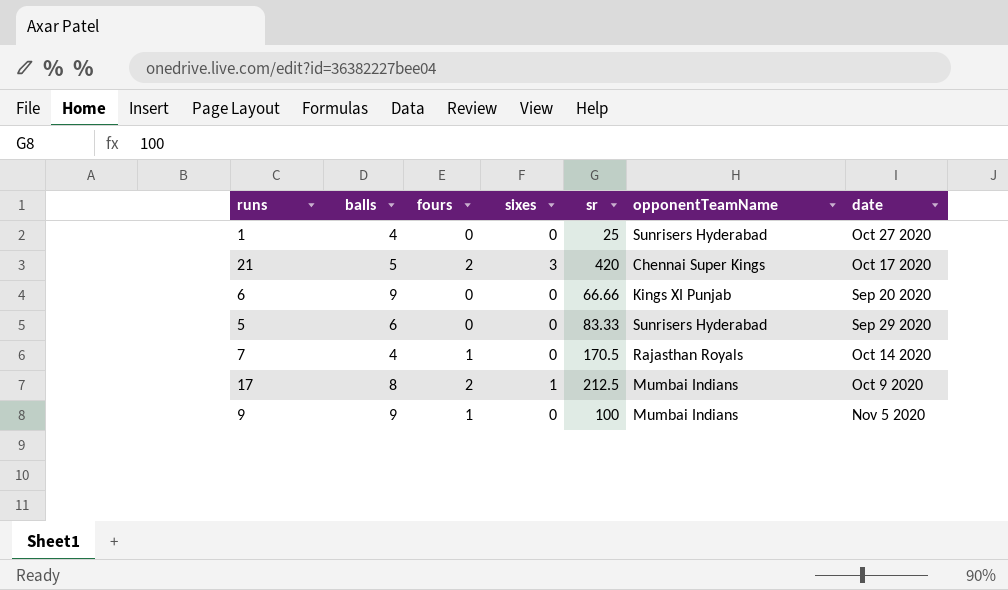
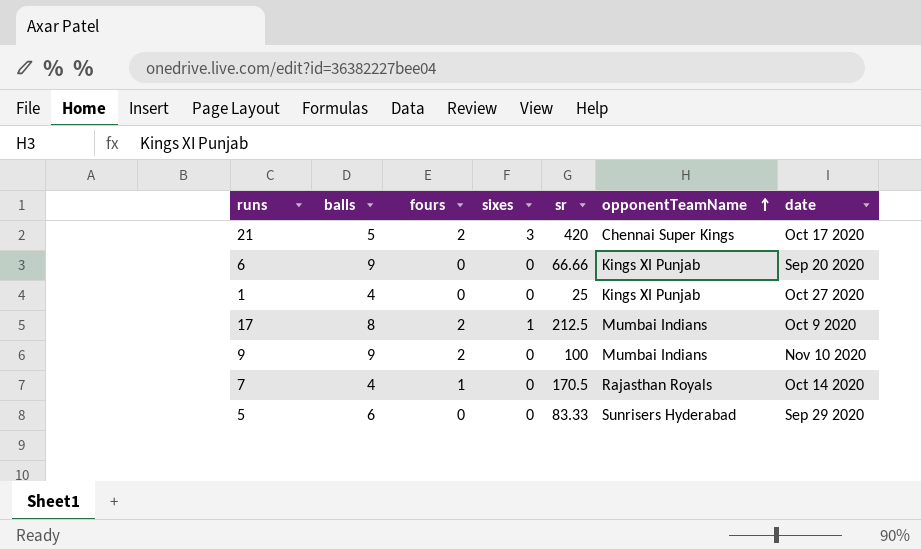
row order: none -> opponentTeamName ascending
1 | opponentTeamName: Sunrisers Hyderabad -> Kings XI Punjab
9 | fours: 1 -> 2
9 | date: Nov 5 2020 -> Nov 10 2020

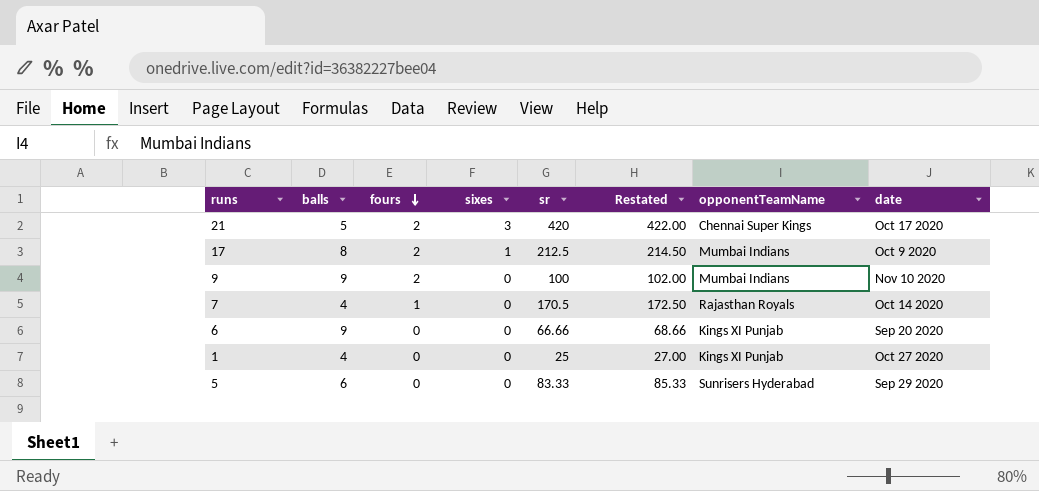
row order: opponentTeamName ascending -> fours descending
column Restated | formula: none -> [sr] + 2

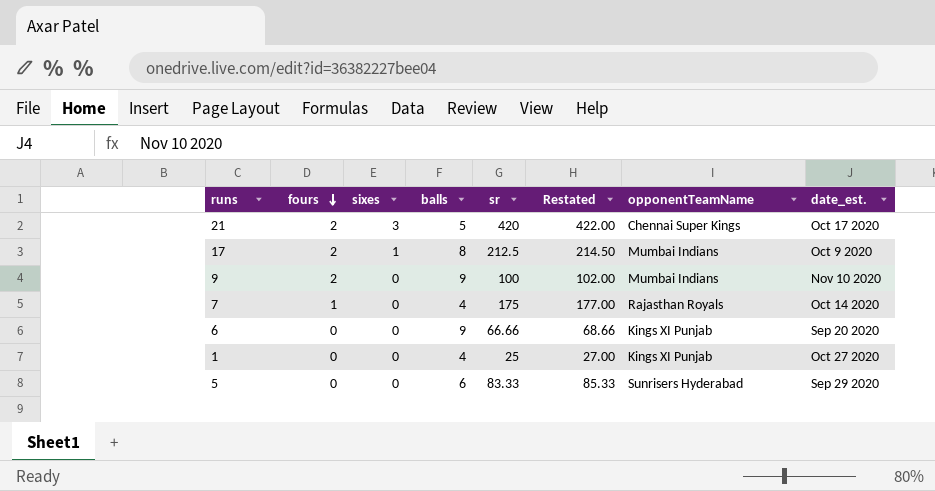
column balls | position: 2 -> 4
column name: date -> date_est.
7 | sr: 170.5 -> 175
7 | Restated: 172.50 -> 177.00

